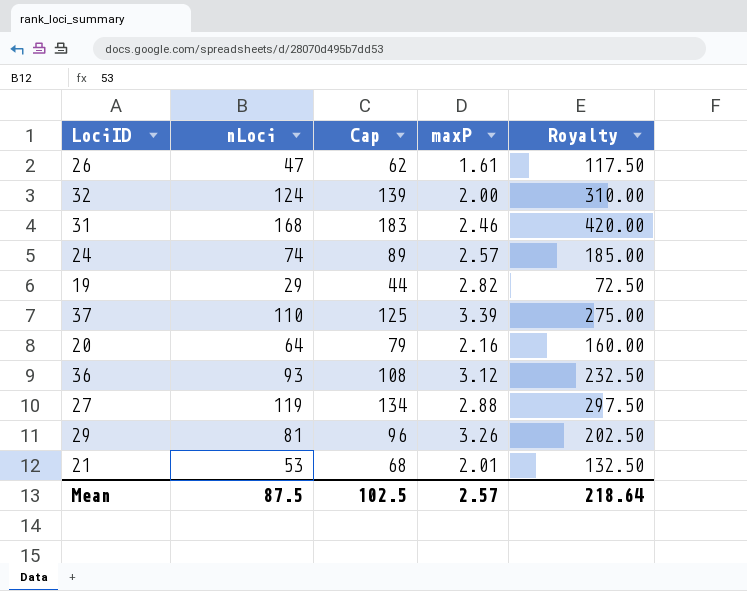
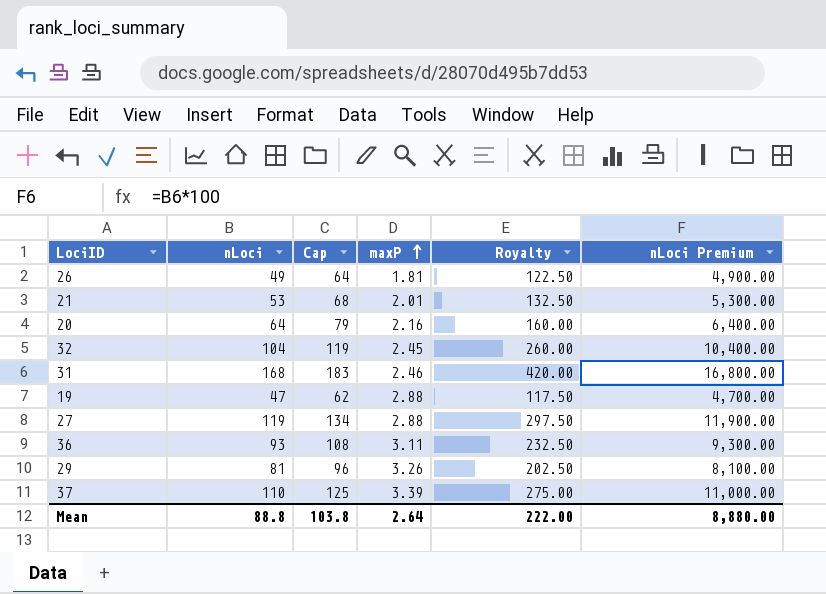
row order: none -> maxP ascending
column nLoci Premium | formula: none -> [nLoci] * 100
row 24: 74 | 89 | 2.57 | 185.00 -> none
26 | nLoci: 47 -> 49
26 | Cap: 62 -> 64
26 | maxP: 1.61 -> 1.81
26 | Royalty: 117.50 -> 122.50
32 | nLoci: 124 -> 104
32 | Cap: 139 -> 119
32 | maxP: 2.00 -> 2.45
32 | Royalty: 310.00 -> 260.00
19 | nLoci: 29 -> 47
19 | Cap: 44 -> 62
19 | maxP: 2.82 -> 2.88
19 | Royalty: 72.50 -> 117.50
36 | maxP: 3.12 -> 3.11
Mean | nLoci: 87.5 -> 88.8
Mean | Cap: 102.5 -> 103.8
Mean | maxP: 2.57 -> 2.64
Mean | Royalty: 218.64 -> 222.00

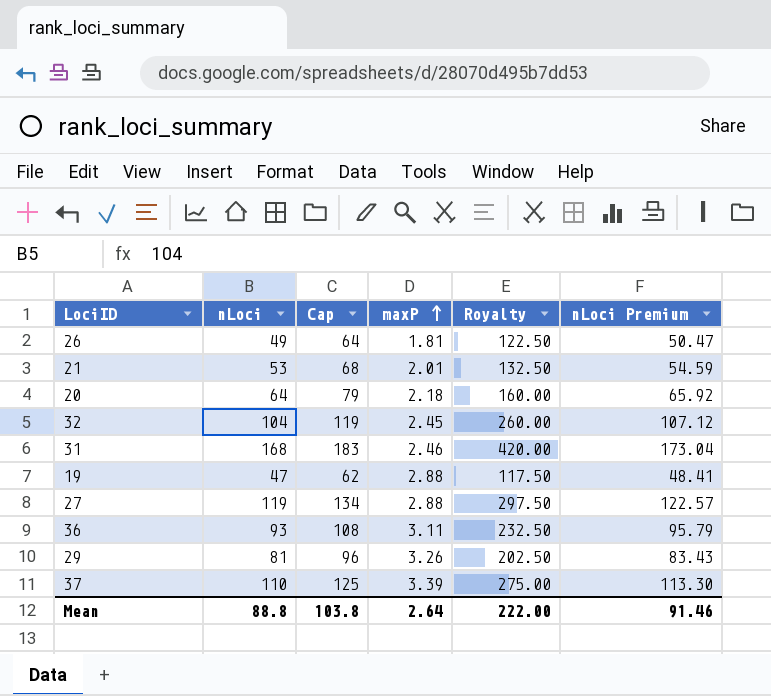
column nLoci Premium | formula: [nLoci] * 100 -> [nLoci] * 1.03
20 | maxP: 2.16 -> 2.18
Mean | nLoci Premium: 8,880.00 -> 91.46

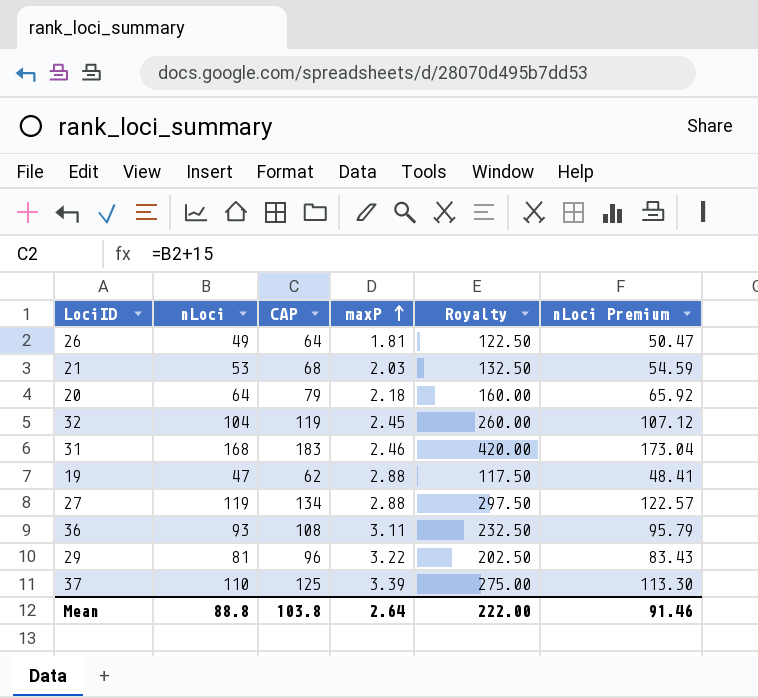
column name: Cap -> CAP
21 | maxP: 2.01 -> 2.03
29 | maxP: 3.26 -> 3.22

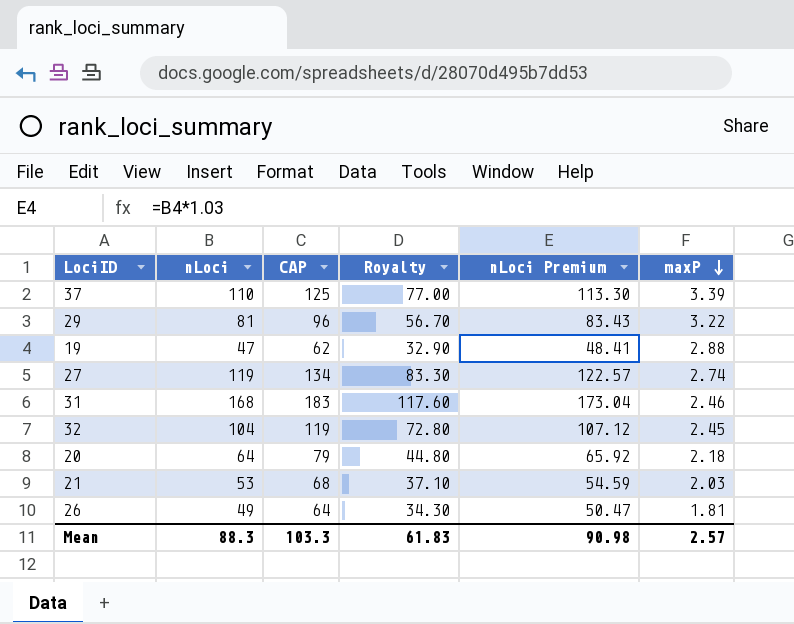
row order: maxP ascending -> maxP descending
column Royalty | formula: [nLoci] * 2.5 -> [nLoci] * 0.7
column maxP | position: 4 -> 6
row 36: 93 | 108 | 3.11 | 232.50 | 95.79 -> none
27 | maxP: 2.88 -> 2.74
Mean | nLoci: 88.8 -> 88.3
Mean | CAP: 103.8 -> 103.3
Mean | Royalty: 222.00 -> 61.83
Mean | nLoci Premium: 91.46 -> 90.98
Mean | maxP: 2.64 -> 2.57

